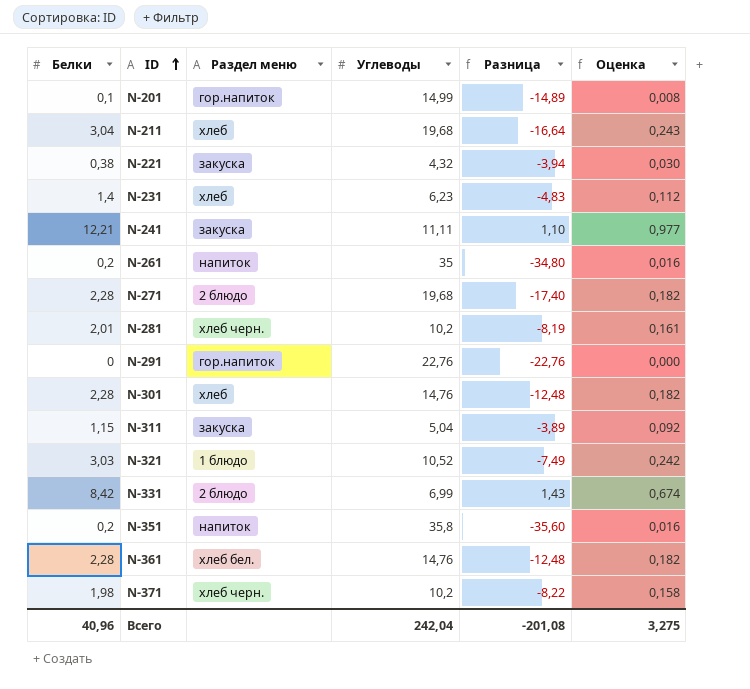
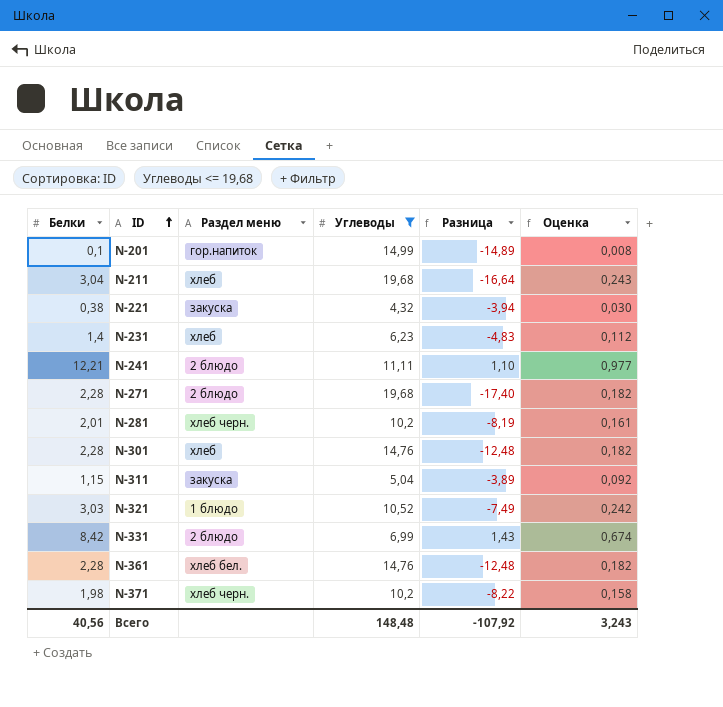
filter: none -> Углеводы <= 19,68
N-241 | Раздел меню: закуска -> 2 блюдо
Всего | Белки: 40,96 -> 40,56
Всего | Углеводы: 242,04 -> 148,48
Всего | Разница: -201,08 -> -107,92
Всего | Оценка: 3,275 -> 3,243

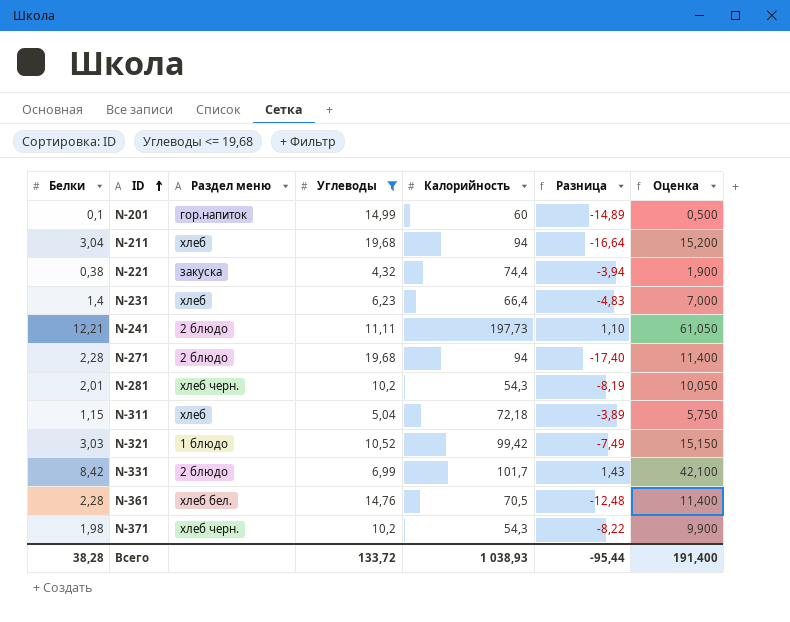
column Калорийность | position: none -> 5
column Оценка | formula: [Белки] * 0,08 -> [Белки] * 5
row N-301: 2,28 | хлеб | 14,76 | -12,48 | 0,182 -> none
N-311 | Раздел меню: закуска -> хлеб
Всего | Белки: 40,56 -> 38,28
Всего | Углеводы: 148,48 -> 133,72
Всего | Разница: -107,92 -> -95,44
Всего | Оценка: 3,243 -> 191,400

